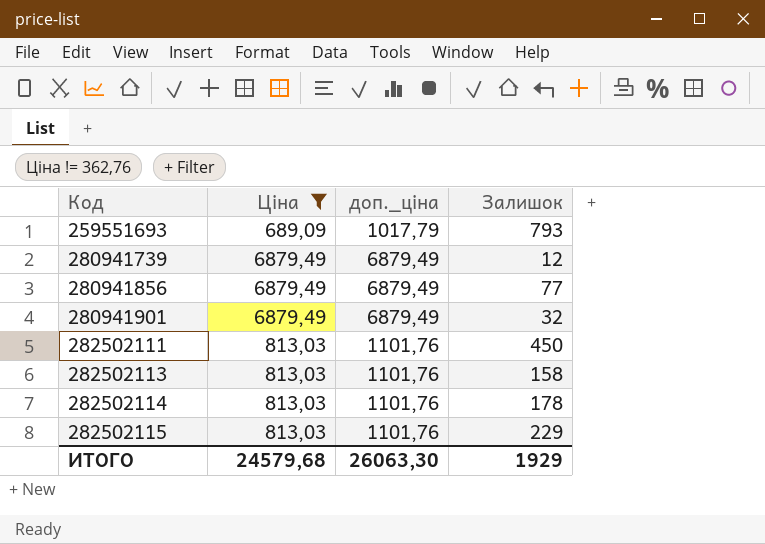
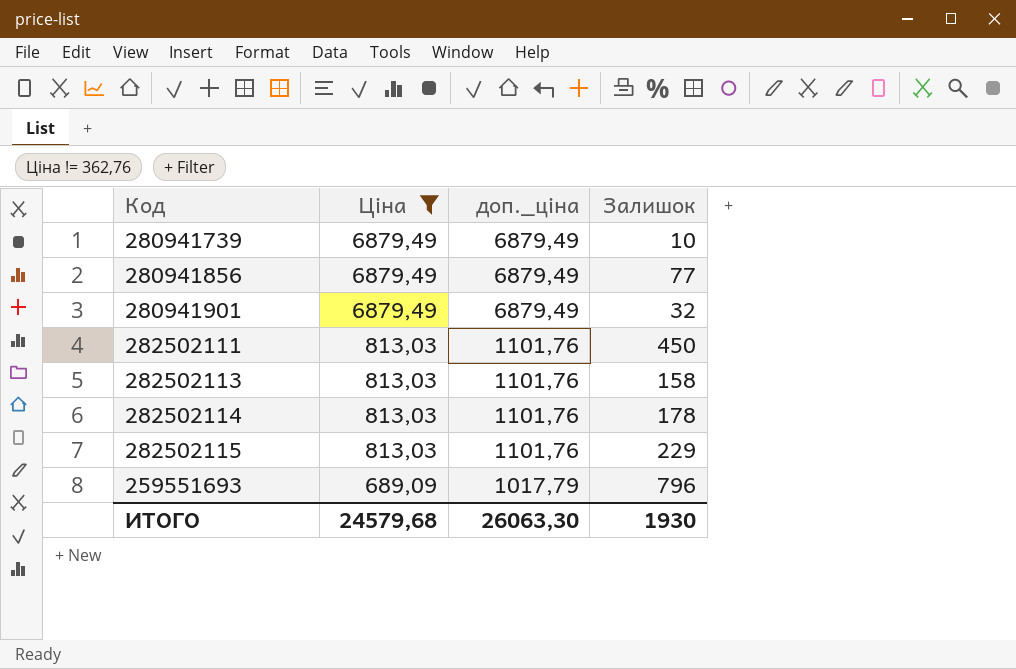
row order: Код ascending -> Ціна descending
280941739 | Залишок: 12 -> 10
259551693 | Залишок: 793 -> 796
ИТОГО | Залишок: 1929 -> 1930

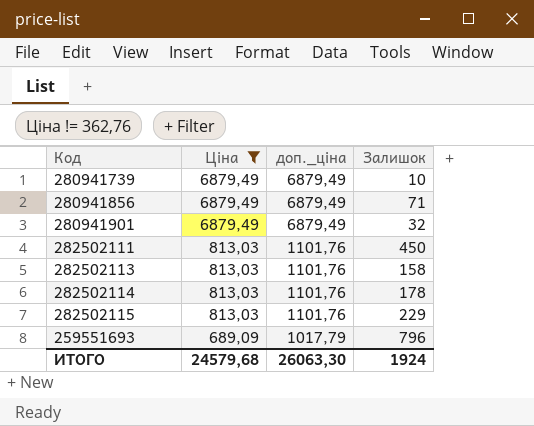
280941856 | Залишок: 77 -> 71
ИТОГО | Залишок: 1930 -> 1924

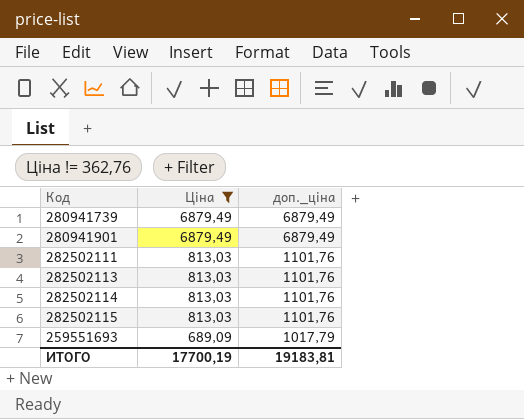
column Залишок | position: 4 -> none
row 280941856: 6879,49 | 6879,49 | 71 -> none
ИТОГО | Ціна: 24579,68 -> 17700,19
ИТОГО | доп._ціна: 26063,30 -> 19183,81

